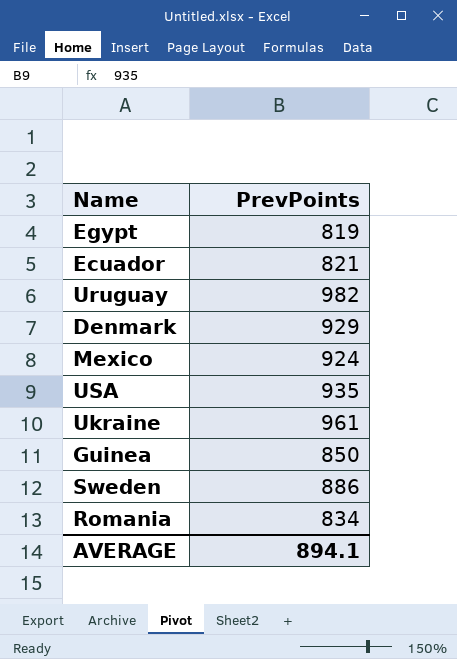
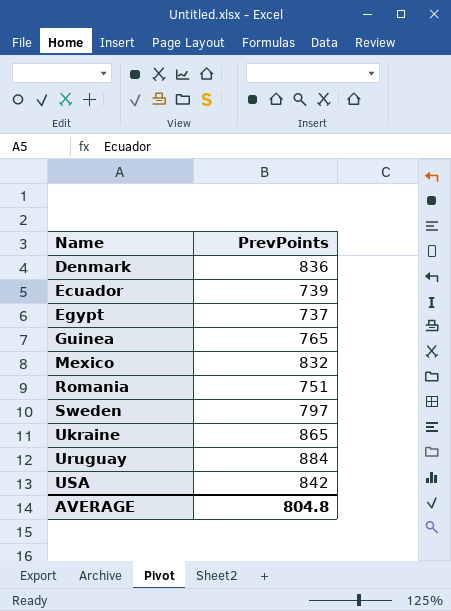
row order: none -> Name ascending
Denmark | PrevPoints: 929 -> 836
Ecuador | PrevPoints: 821 -> 739
Egypt | PrevPoints: 819 -> 737
Guinea | PrevPoints: 850 -> 765
Mexico | PrevPoints: 924 -> 832
Romania | PrevPoints: 834 -> 751
Sweden | PrevPoints: 886 -> 797
Ukraine | PrevPoints: 961 -> 865
Uruguay | PrevPoints: 982 -> 884
USA | PrevPoints: 935 -> 842
AVERAGE | PrevPoints: 894.1 -> 804.8

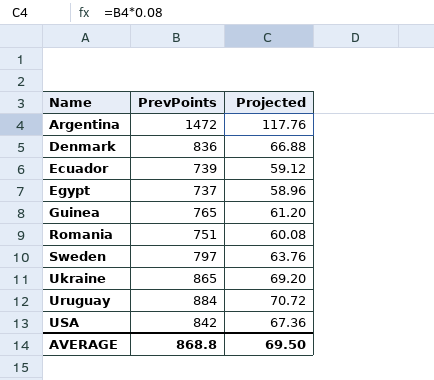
column Projected | formula: none -> [PrevPoints] * 0.08
row Mexico: 832 -> none
row Argentina: none -> 1472 | 117.76
AVERAGE | PrevPoints: 804.8 -> 868.8

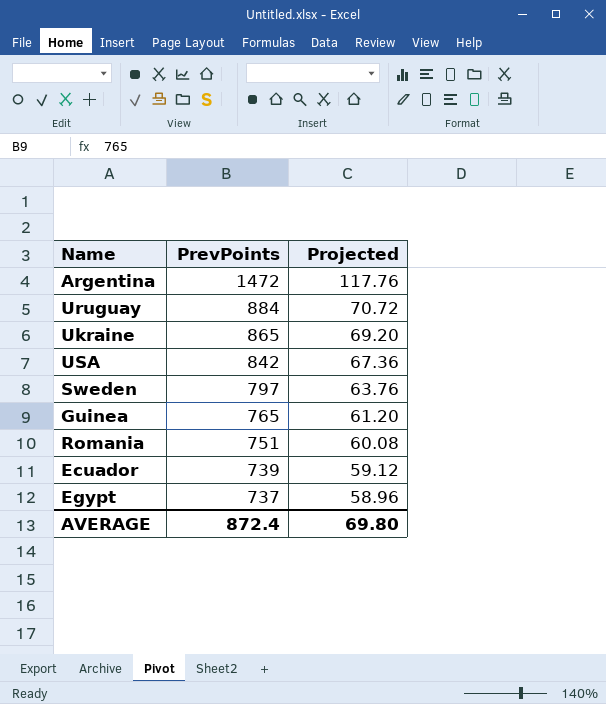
row order: Name ascending -> PrevPoints descending
row Denmark: 836 | 66.88 -> none
AVERAGE | PrevPoints: 868.8 -> 872.4
AVERAGE | Projected: 69.50 -> 69.80

